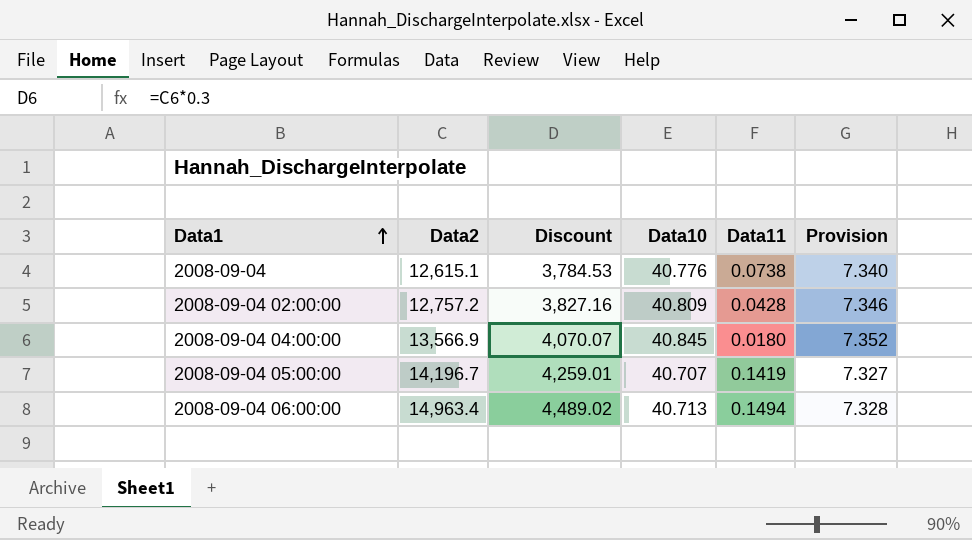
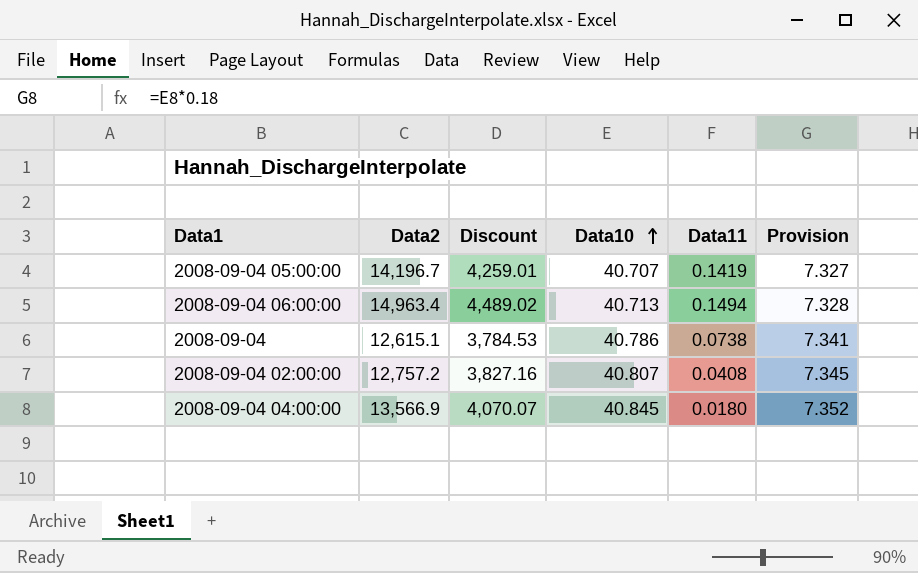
row order: Data1 ascending -> Data10 ascending
2008-09-04 | Data10: 40.776 -> 40.786
2008-09-04 | Provision: 7.340 -> 7.341
2008-09-04 02:00:00 | Data10: 40.809 -> 40.807
2008-09-04 02:00:00 | Data11: 0.0428 -> 0.0408
2008-09-04 02:00:00 | Provision: 7.346 -> 7.345

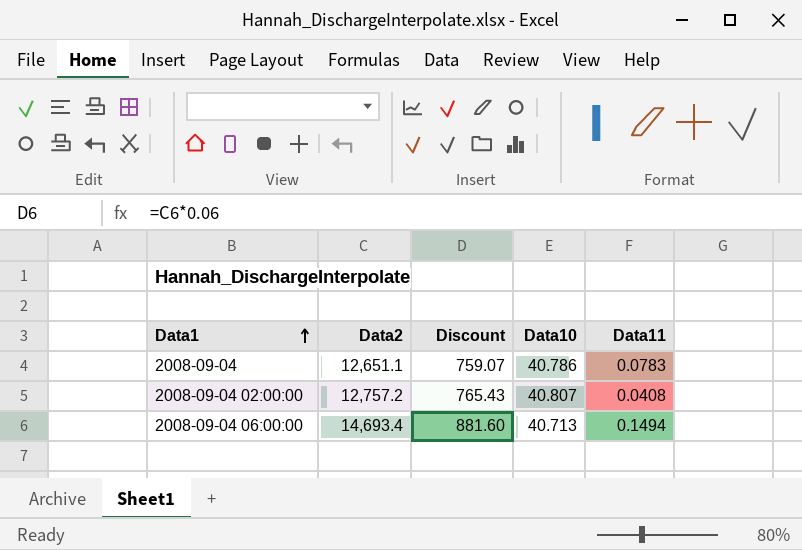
row order: Data10 ascending -> Data1 ascending
column Provision | formula: [Data10] * 0.18 -> none
column Discount | formula: [Data2] * 0.3 -> [Data2] * 0.06
row 2008-09-04 05:00:00: 14,196.7 | 4,259.01 | 40.707 | 0.1419 | 7.327 -> none
row 2008-09-04 04:00:00: 13,566.9 | 4,070.07 | 40.845 | 0.0180 | 7.352 -> none
2008-09-04 | Data2: 12,615.1 -> 12,651.1
2008-09-04 | Data11: 0.0738 -> 0.0783
2008-09-04 06:00:00 | Data2: 14,963.4 -> 14,693.4

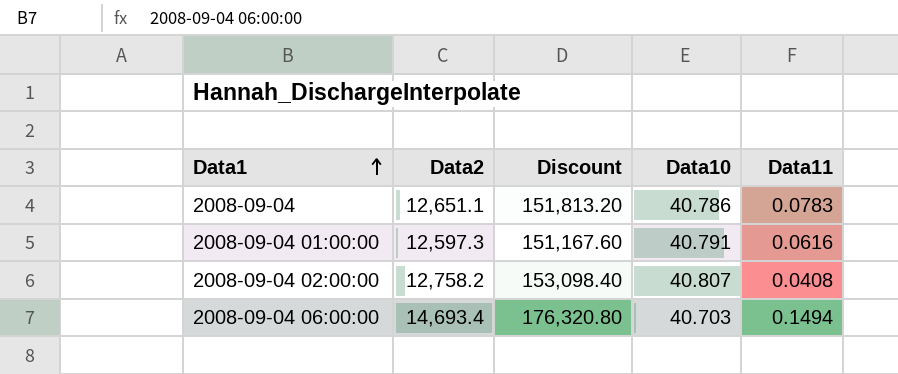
column Discount | formula: [Data2] * 0.06 -> [Data2] * 12
row 2008-09-04 01:00:00: none -> 12,597.3 | 151,167.60 | 40.791 | 0.0616
2008-09-04 02:00:00 | Data2: 12,757.2 -> 12,758.2
2008-09-04 06:00:00 | Data10: 40.713 -> 40.703

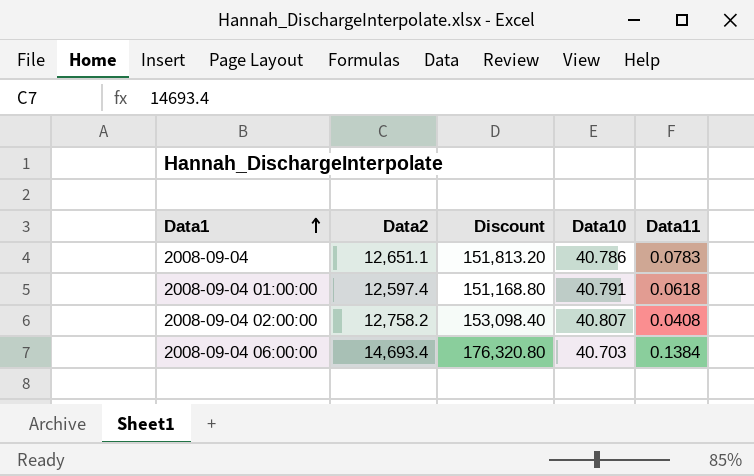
2008-09-04 01:00:00 | Data2: 12,597.3 -> 12,597.4
2008-09-04 01:00:00 | Discount: 151,167.60 -> 151,168.80
2008-09-04 01:00:00 | Data11: 0.0616 -> 0.0618
2008-09-04 06:00:00 | Data11: 0.1494 -> 0.1384

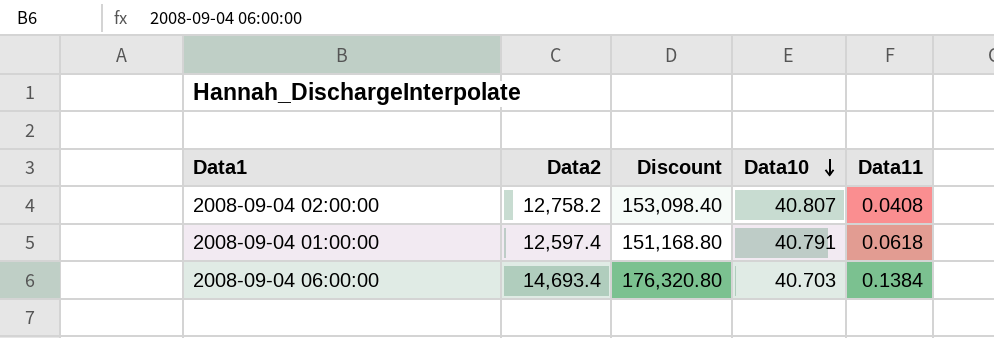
row order: Data1 ascending -> Data10 descending
row 2008-09-04: 12,651.1 | 151,813.20 | 40.786 | 0.0783 -> none

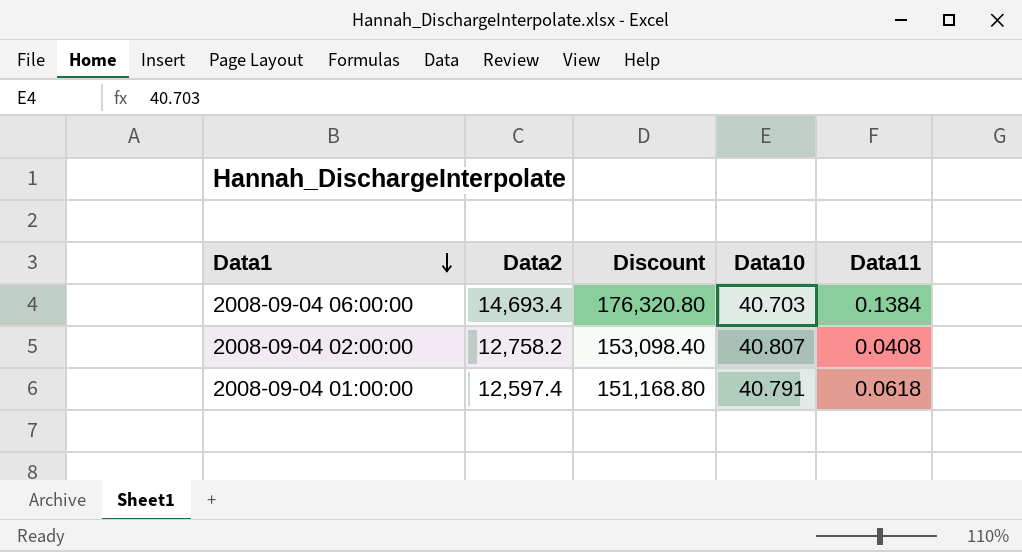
row order: Data10 descending -> Data1 descending

